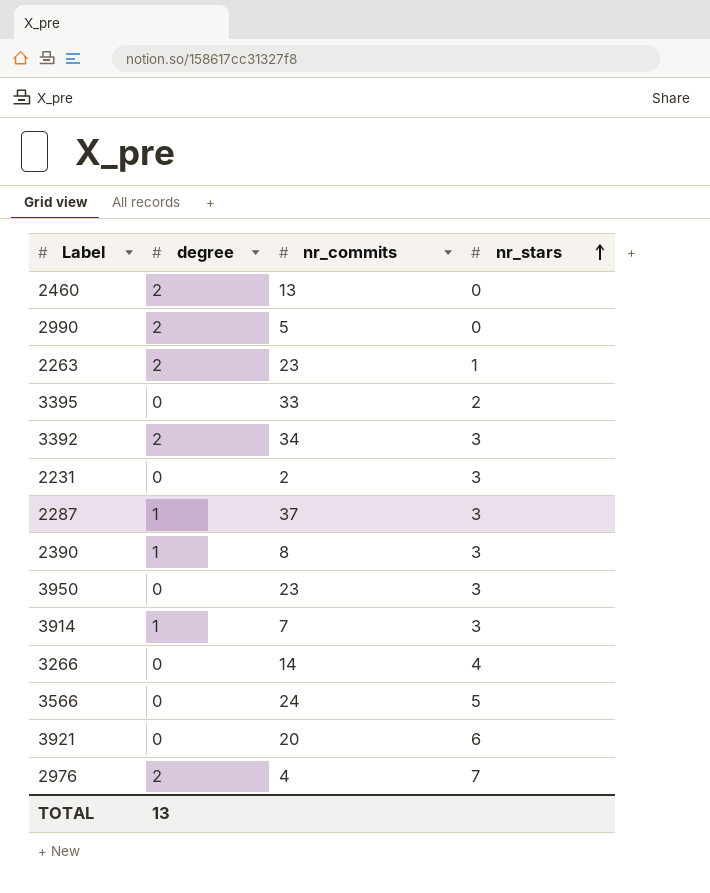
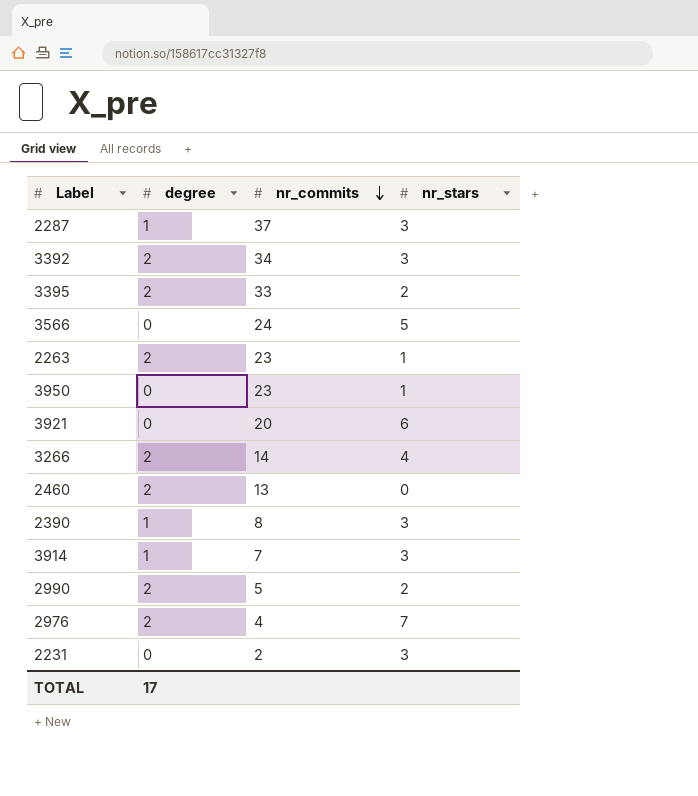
row order: nr_stars ascending -> nr_commits descending
3395 | degree: 0 -> 2
3950 | nr_stars: 3 -> 1
3266 | degree: 0 -> 2
2990 | nr_stars: 0 -> 2
TOTAL | degree: 13 -> 17

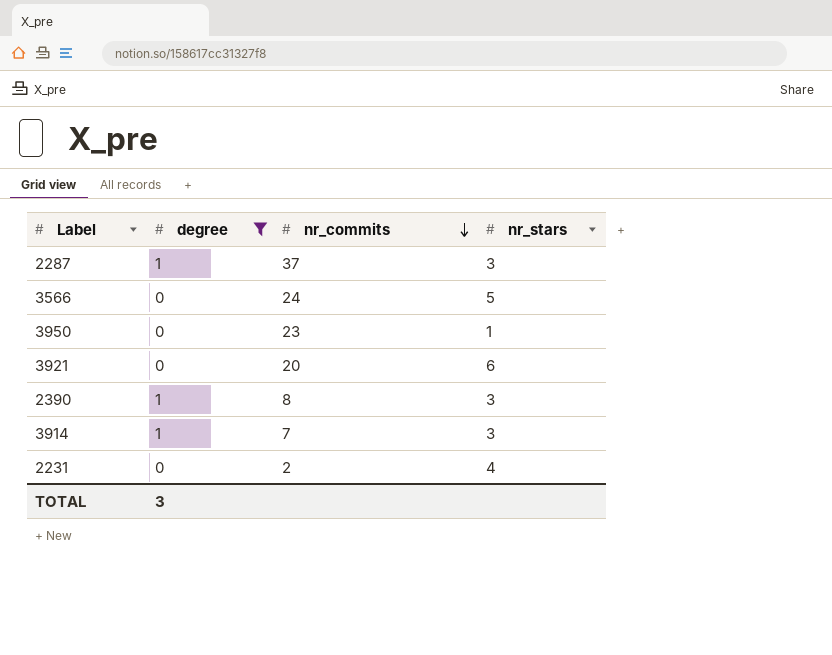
filter: none -> degree != 2
2231 | nr_stars: 3 -> 4
TOTAL | degree: 17 -> 3

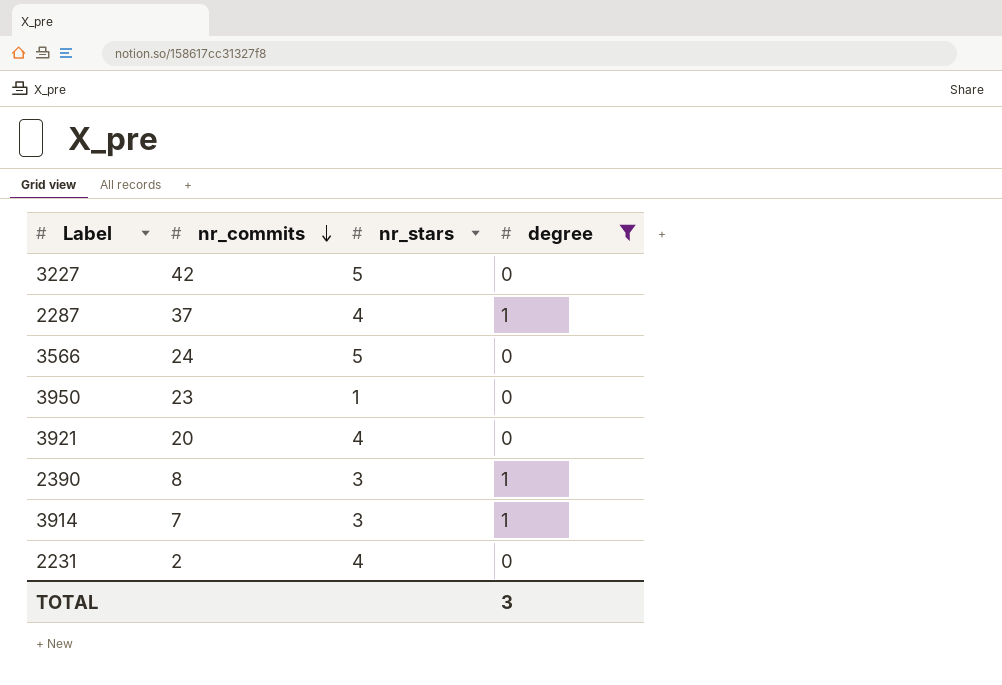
column degree | position: 2 -> 4
row 3227: none -> 42 | 5 | 0
2287 | nr_stars: 3 -> 4
3921 | nr_stars: 6 -> 4

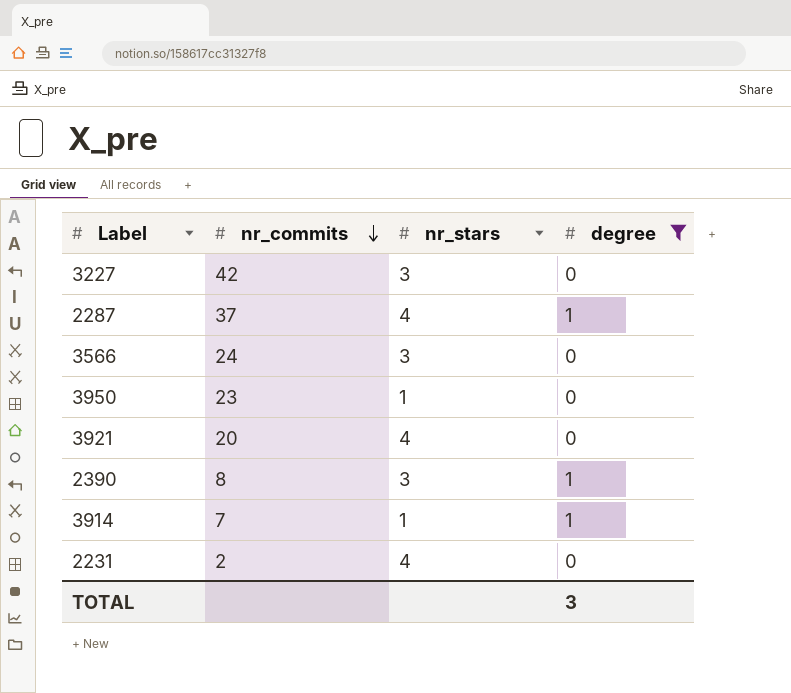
3227 | nr_stars: 5 -> 3
3566 | nr_stars: 5 -> 3
3914 | nr_stars: 3 -> 1

